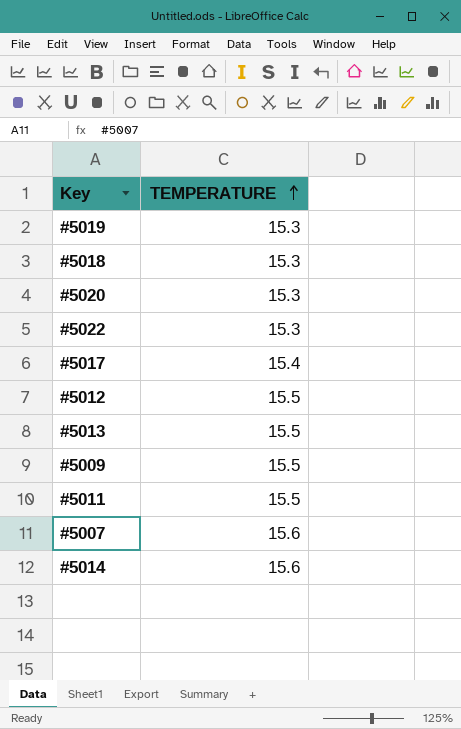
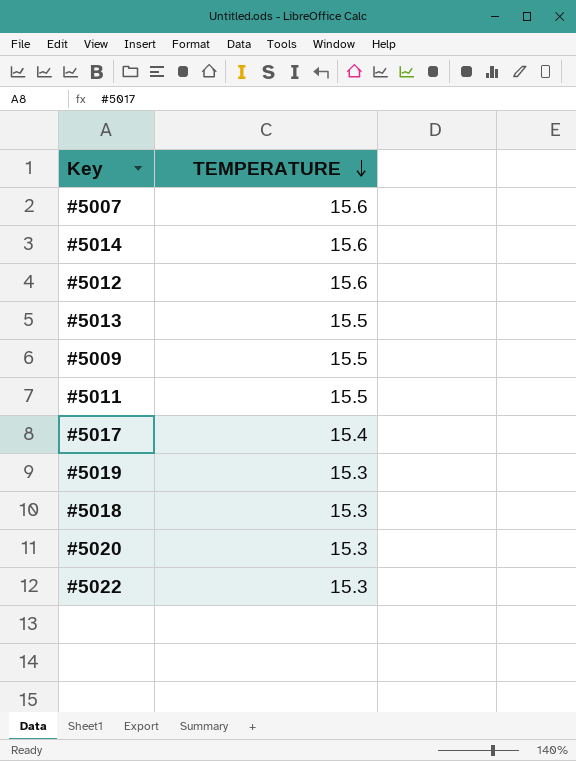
row order: TEMPERATURE ascending -> TEMPERATURE descending
#5012 | TEMPERATURE: 15.5 -> 15.6

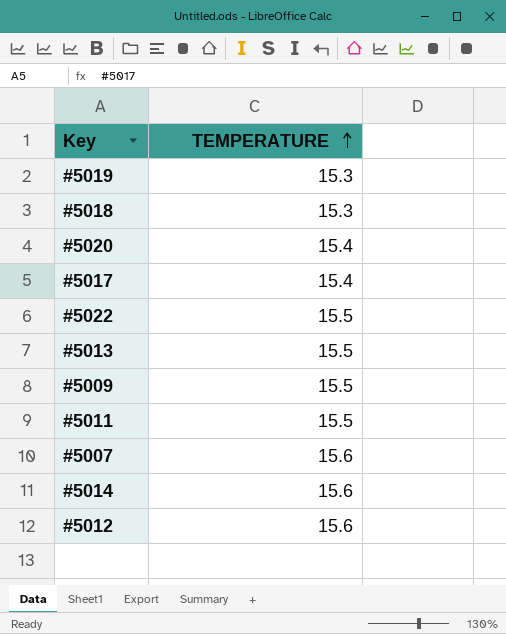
row order: TEMPERATURE descending -> TEMPERATURE ascending
#5020 | TEMPERATURE: 15.3 -> 15.4
#5022 | TEMPERATURE: 15.3 -> 15.5

